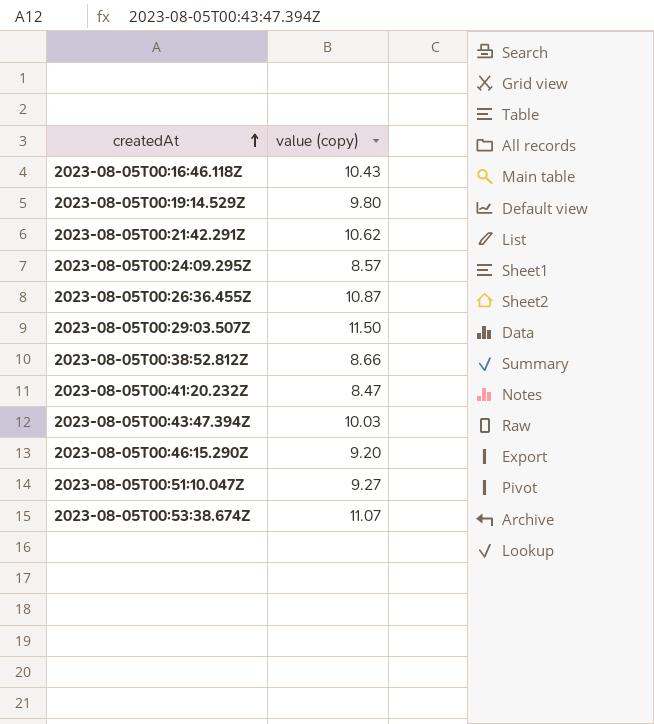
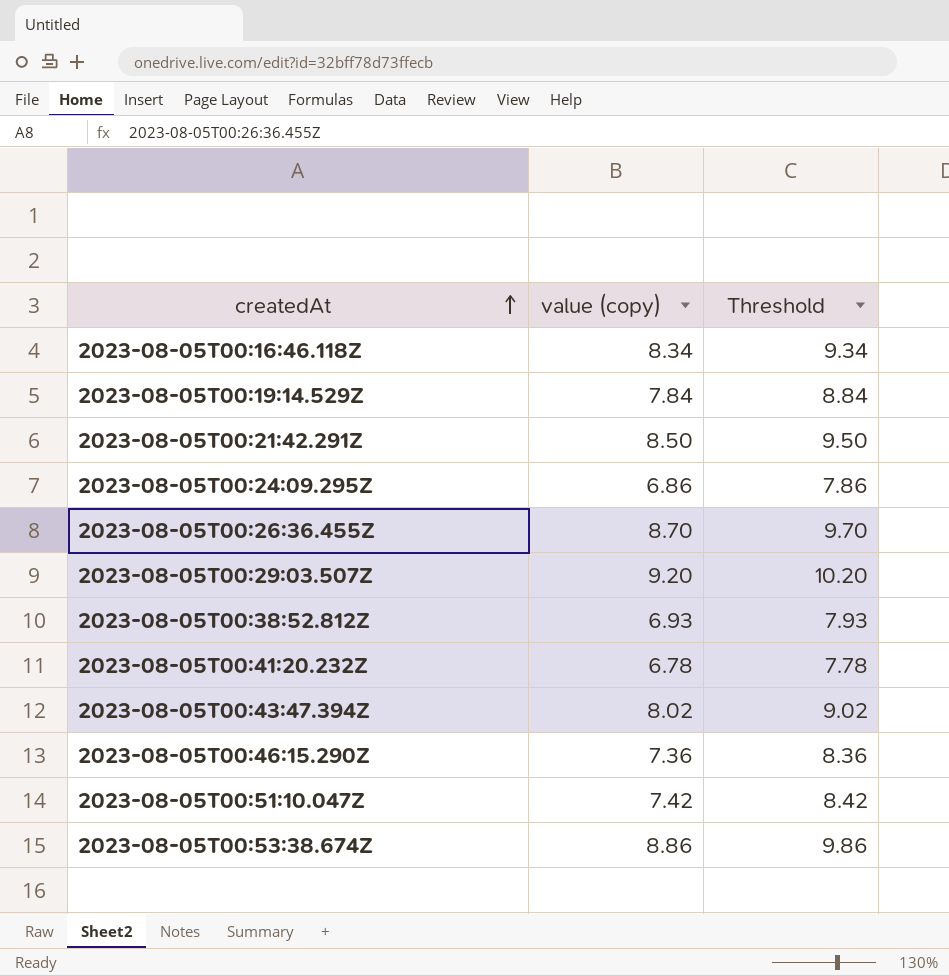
column Threshold | formula: none -> [value (copy)] + 1
2023-08-05T00:16:46.118Z | value (copy): 10.43 -> 8.34
2023-08-05T00:19:14.529Z | value (copy): 9.80 -> 7.84
2023-08-05T00:21:42.291Z | value (copy): 10.62 -> 8.50
2023-08-05T00:24:09.295Z | value (copy): 8.57 -> 6.86
2023-08-05T00:26:36.455Z | value (copy): 10.87 -> 8.70
2023-08-05T00:29:03.507Z | value (copy): 11.50 -> 9.20
2023-08-05T00:38:52.812Z | value (copy): 8.66 -> 6.93
2023-08-05T00:41:20.232Z | value (copy): 8.47 -> 6.78
2023-08-05T00:43:47.394Z | value (copy): 10.03 -> 8.02
2023-08-05T00:46:15.290Z | value (copy): 9.20 -> 7.36
2023-08-05T00:51:10.047Z | value (copy): 9.27 -> 7.42
2023-08-05T00:53:38.674Z | value (copy): 11.07 -> 8.86

